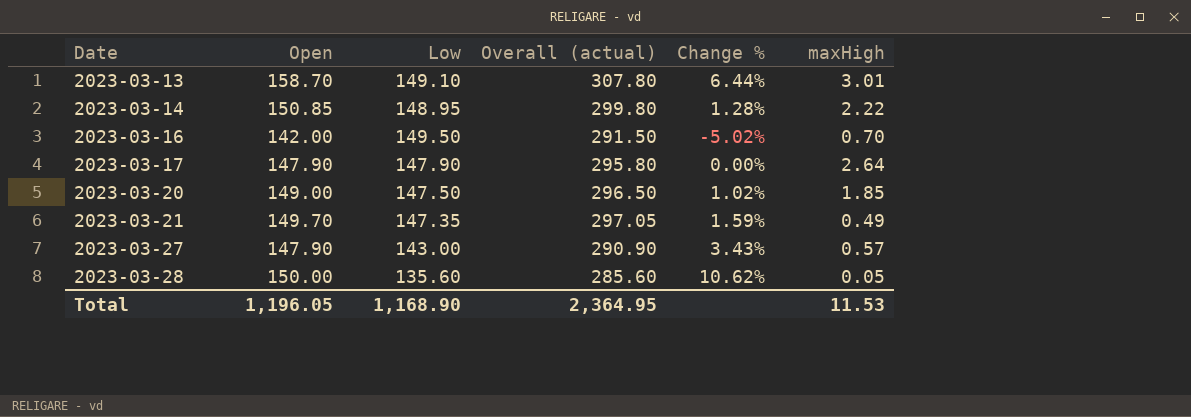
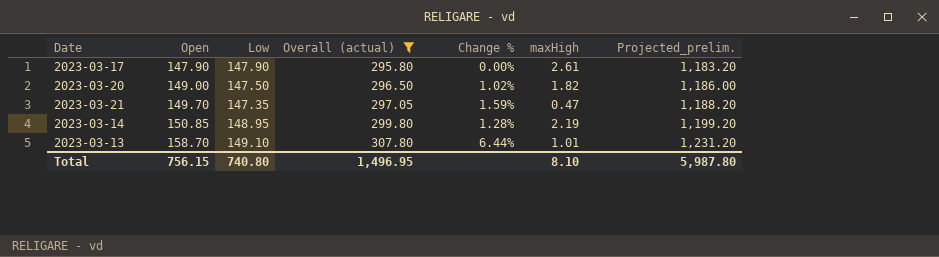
filter: none -> Overall (actual) >= 295.80
row order: Date ascending -> Open ascending
column Projected_prelim. | formula: none -> [Overall (actual)] * 4
2023-03-17 | maxHigh: 2.64 -> 2.61
2023-03-20 | maxHigh: 1.85 -> 1.82
2023-03-21 | maxHigh: 0.49 -> 0.47
2023-03-14 | maxHigh: 2.22 -> 2.19
2023-03-13 | maxHigh: 3.01 -> 1.01
Total | Open: 1,196.05 -> 756.15
Total | Low: 1,168.90 -> 740.80
Total | Overall (actual): 2,364.95 -> 1,496.95
Total | maxHigh: 11.53 -> 8.10

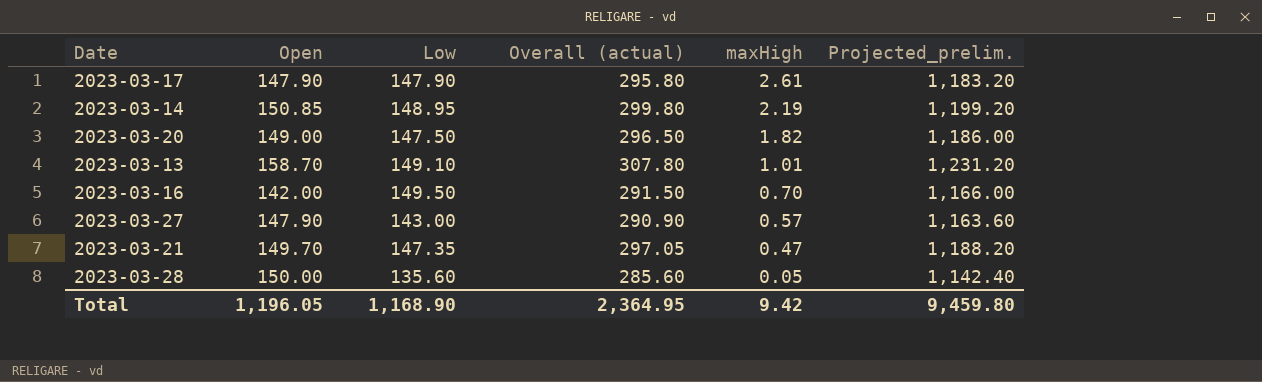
filter: Overall (actual) >= 295.80 -> none
row order: Open ascending -> maxHigh descending
column Change % | formula: ([Open] - [Low]) / [Low] -> none
Total | Open: 756.15 -> 1,196.05
Total | Low: 740.80 -> 1,168.90
Total | Overall (actual): 1,496.95 -> 2,364.95
Total | maxHigh: 8.10 -> 9.42
Total | Projected_prelim.: 5,987.80 -> 9,459.80

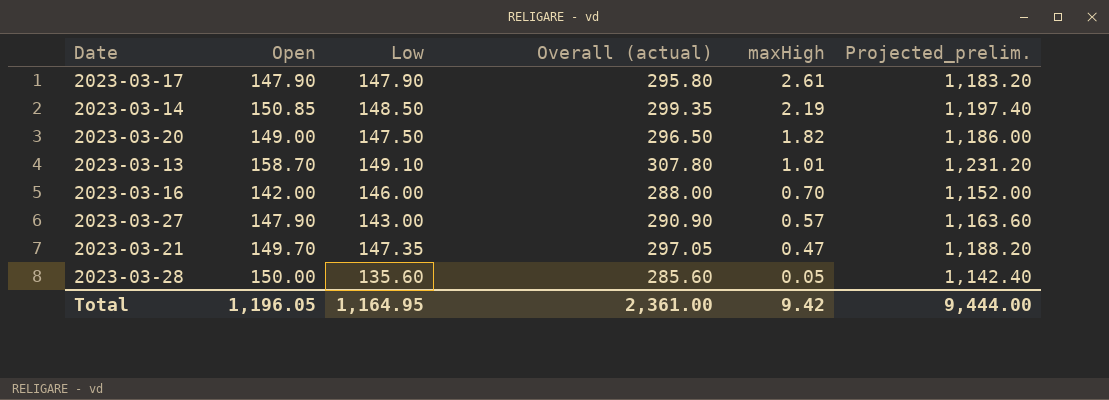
2023-03-14 | Low: 148.95 -> 148.50
2023-03-14 | Overall (actual): 299.80 -> 299.35
2023-03-14 | Projected_prelim.: 1,199.20 -> 1,197.40
2023-03-16 | Low: 149.50 -> 146.00
2023-03-16 | Overall (actual): 291.50 -> 288.00
2023-03-16 | Projected_prelim.: 1,166.00 -> 1,152.00
Total | Low: 1,168.90 -> 1,164.95
Total | Overall (actual): 2,364.95 -> 2,361.00
Total | Projected_prelim.: 9,459.80 -> 9,444.00

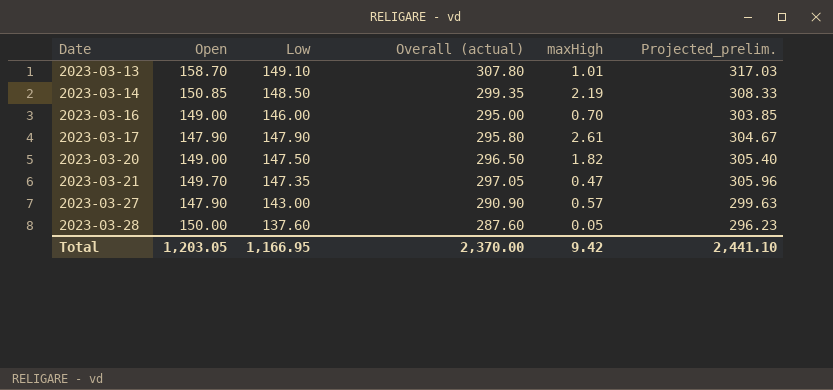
row order: maxHigh descending -> Date ascending
column Projected_prelim. | formula: [Overall (actual)] * 4 -> [Overall (actual)] * 1.03
2023-03-16 | Open: 142.00 -> 149.00
2023-03-16 | Overall (actual): 288.00 -> 295.00
2023-03-28 | Low: 135.60 -> 137.60
2023-03-28 | Overall (actual): 285.60 -> 287.60
Total | Open: 1,196.05 -> 1,203.05
Total | Low: 1,164.95 -> 1,166.95
Total | Overall (actual): 2,361.00 -> 2,370.00
Total | Projected_prelim.: 9,444.00 -> 2,441.10

